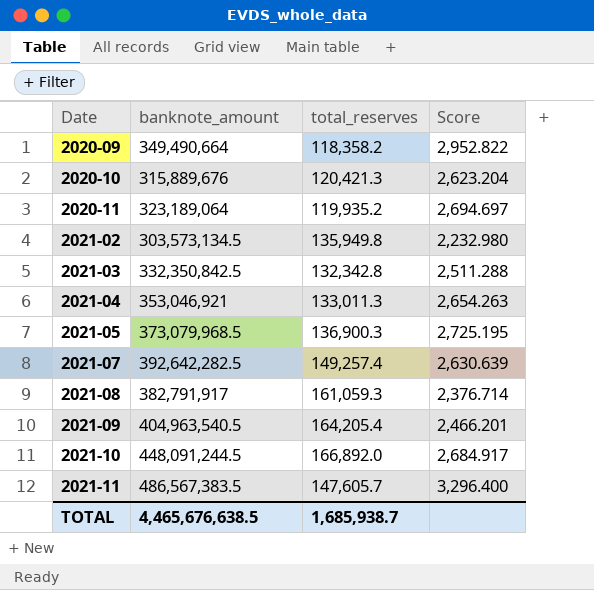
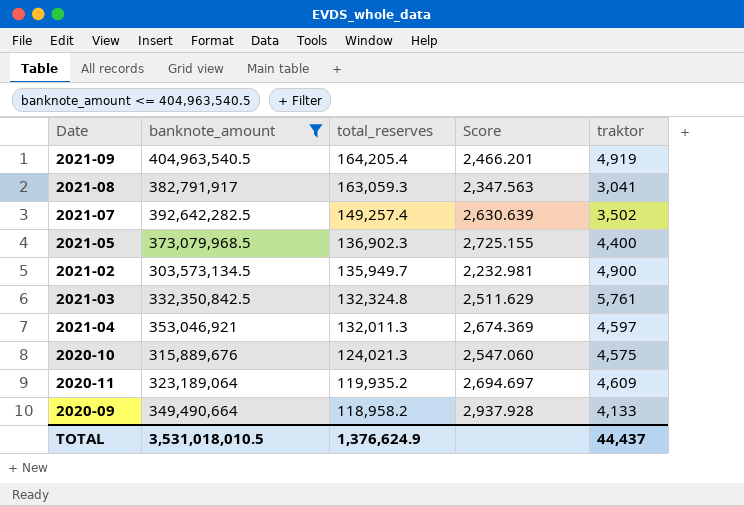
filter: none -> banknote_amount <= 404,963,540.5
row order: Date ascending -> total_reserves descending
column traktor | position: none -> 5
2021-08 | total_reserves: 161,059.3 -> 163,059.3
2021-08 | Score: 2,376.714 -> 2,347.563
2021-05 | total_reserves: 136,900.3 -> 136,902.3
2021-05 | Score: 2,725.195 -> 2,725.155
2021-02 | total_reserves: 135,949.8 -> 135,949.7
2021-02 | Score: 2,232.980 -> 2,232.981
2021-03 | total_reserves: 132,342.8 -> 132,324.8
2021-03 | Score: 2,511.288 -> 2,511.629
2021-04 | total_reserves: 133,011.3 -> 132,011.3
2021-04 | Score: 2,654.263 -> 2,674.369
2020-10 | total_reserves: 120,421.3 -> 124,021.3
2020-10 | Score: 2,623.204 -> 2,547.060
2020-09 | total_reserves: 118,358.2 -> 118,958.2
2020-09 | Score: 2,952.822 -> 2,937.928
TOTAL | banknote_amount: 4,465,676,638.5 -> 3,531,018,010.5
TOTAL | total_reserves: 1,685,938.7 -> 1,376,624.9

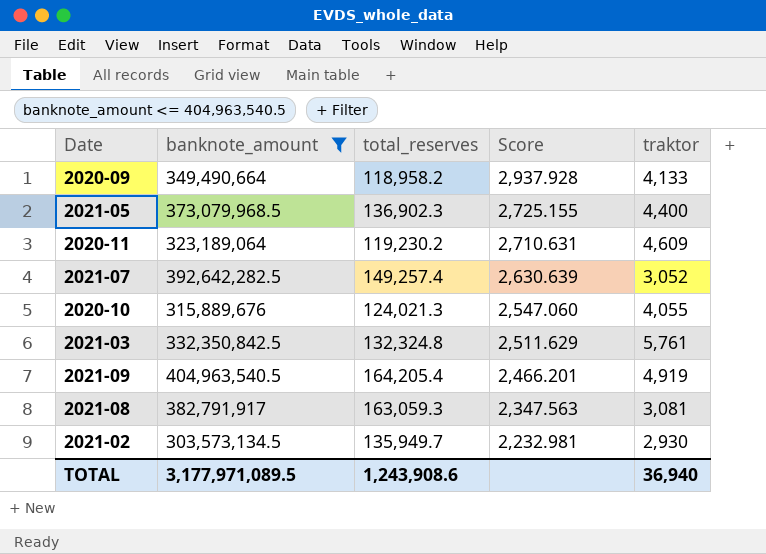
row order: total_reserves descending -> Score descending
row 2021-04: 353,046,921 | 132,011.3 | 2,674.369 | 4,597 -> none
2020-11 | total_reserves: 119,935.2 -> 119,230.2
2020-11 | Score: 2,694.697 -> 2,710.631
2021-07 | traktor: 3,502 -> 3,052
2020-10 | traktor: 4,575 -> 4,055
2021-08 | traktor: 3,041 -> 3,081
2021-02 | traktor: 4,900 -> 2,930
TOTAL | banknote_amount: 3,531,018,010.5 -> 3,177,971,089.5
TOTAL | total_reserves: 1,376,624.9 -> 1,243,908.6
TOTAL | traktor: 44,437 -> 36,940

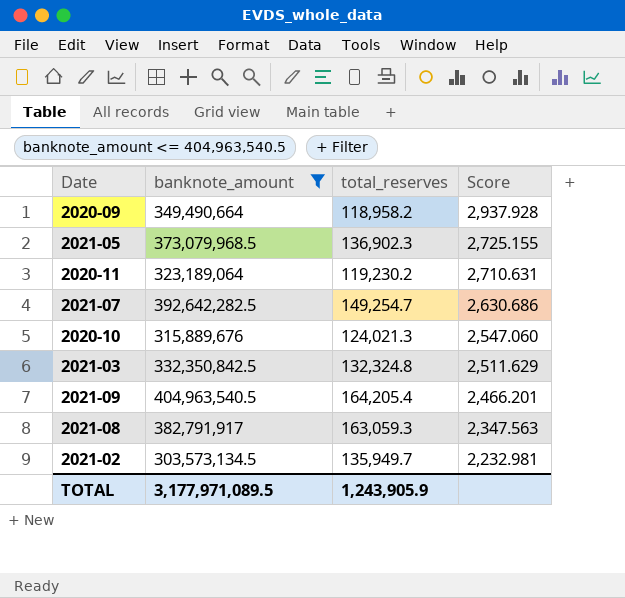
column traktor | position: 5 -> none
2021-07 | total_reserves: 149,257.4 -> 149,254.7
2021-07 | Score: 2,630.639 -> 2,630.686
TOTAL | total_reserves: 1,243,908.6 -> 1,243,905.9

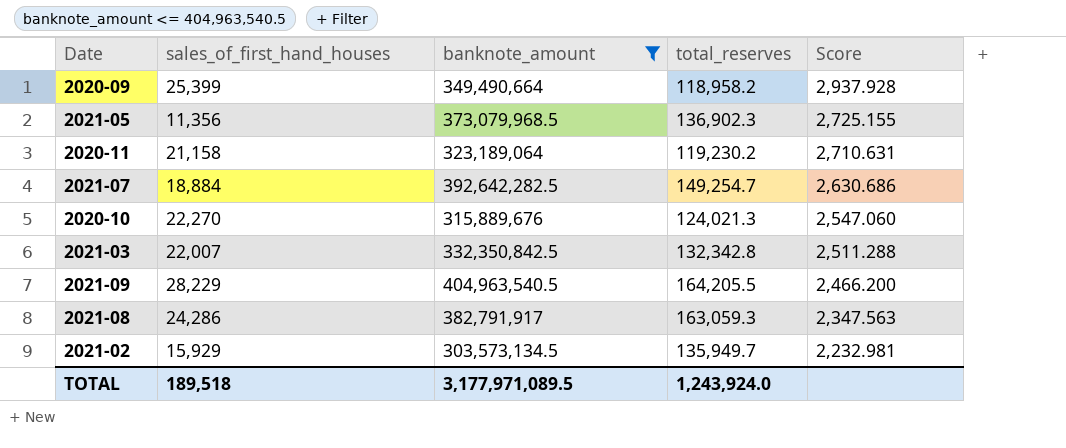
column sales_of_first_hand_houses | position: none -> 2
2021-03 | total_reserves: 132,324.8 -> 132,342.8
2021-03 | Score: 2,511.629 -> 2,511.288
2021-09 | total_reserves: 164,205.4 -> 164,205.5
2021-09 | Score: 2,466.201 -> 2,466.200
TOTAL | total_reserves: 1,243,905.9 -> 1,243,924.0

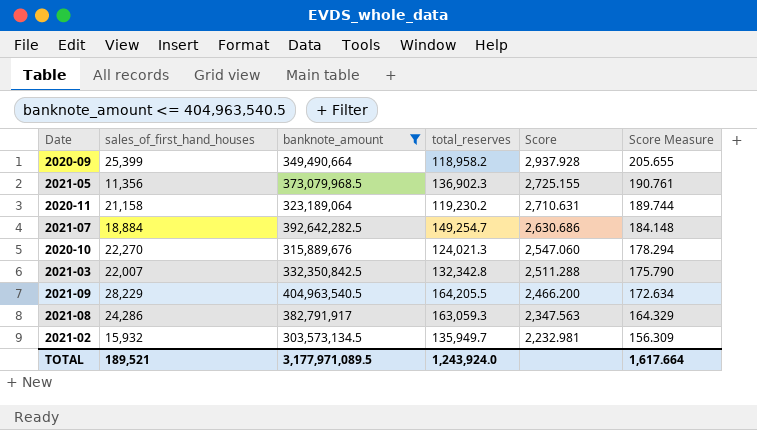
column Score Measure | formula: none -> [Score] * 0.07
2021-02 | sales_of_first_hand_houses: 15,929 -> 15,932
TOTAL | sales_of_first_hand_houses: 189,518 -> 189,521

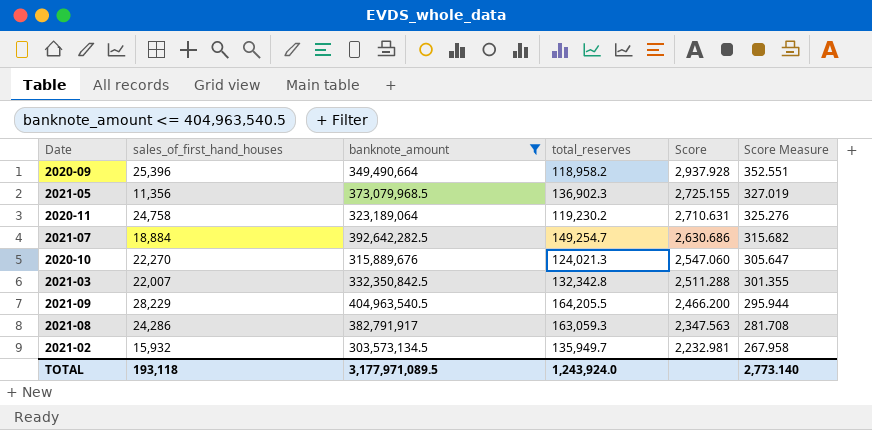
column Score Measure | formula: [Score] * 0.07 -> [Score] * 0.12
2020-09 | sales_of_first_hand_houses: 25,399 -> 25,396
2020-11 | sales_of_first_hand_houses: 21,158 -> 24,758
TOTAL | sales_of_first_hand_houses: 189,521 -> 193,118
TOTAL | Score Measure: 1,617.664 -> 2,773.140

